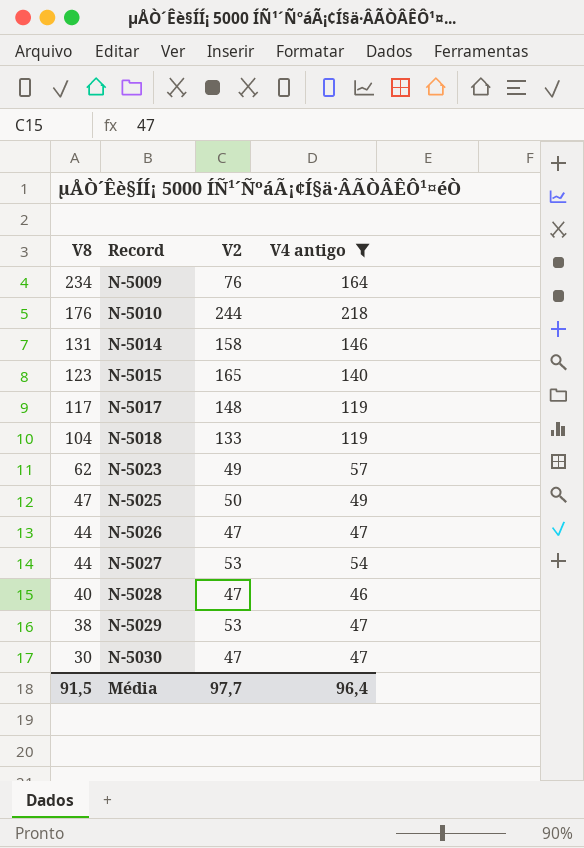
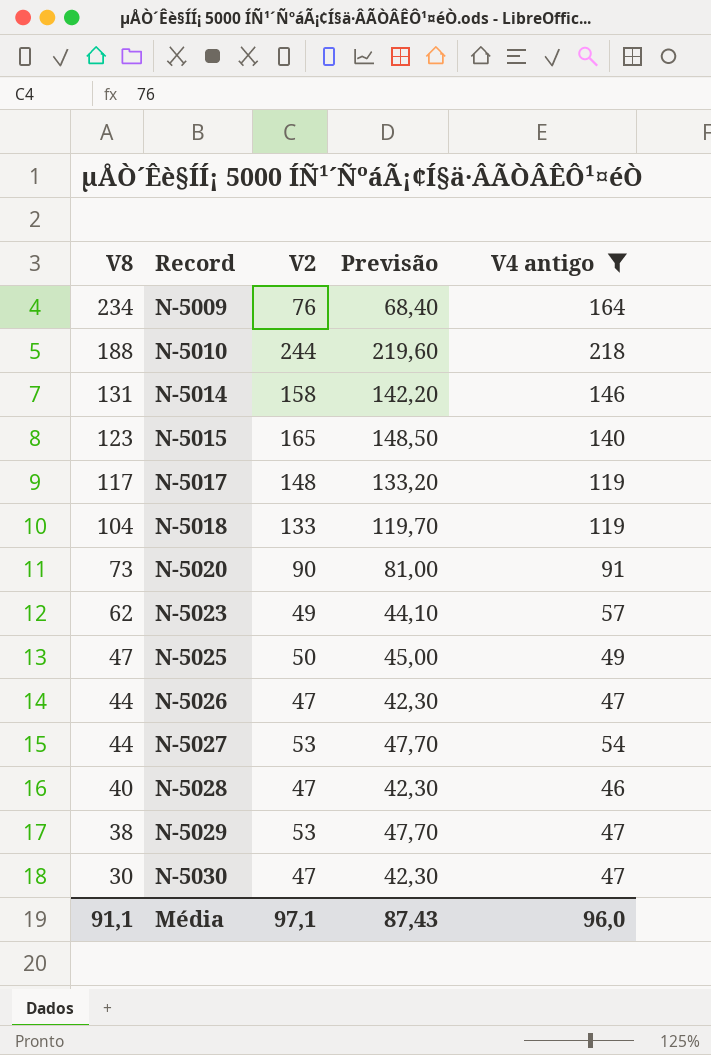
column Previsão | formula: none -> [V2] * 0,9
N-5010 | V8: 176 -> 188
row N-5020: none -> 73 | 90 | 81,00 | 91
Média | V8: 91,5 -> 91,1
Média | V2: 97,7 -> 97,1
Média | V4 antigo: 96,4 -> 96,0

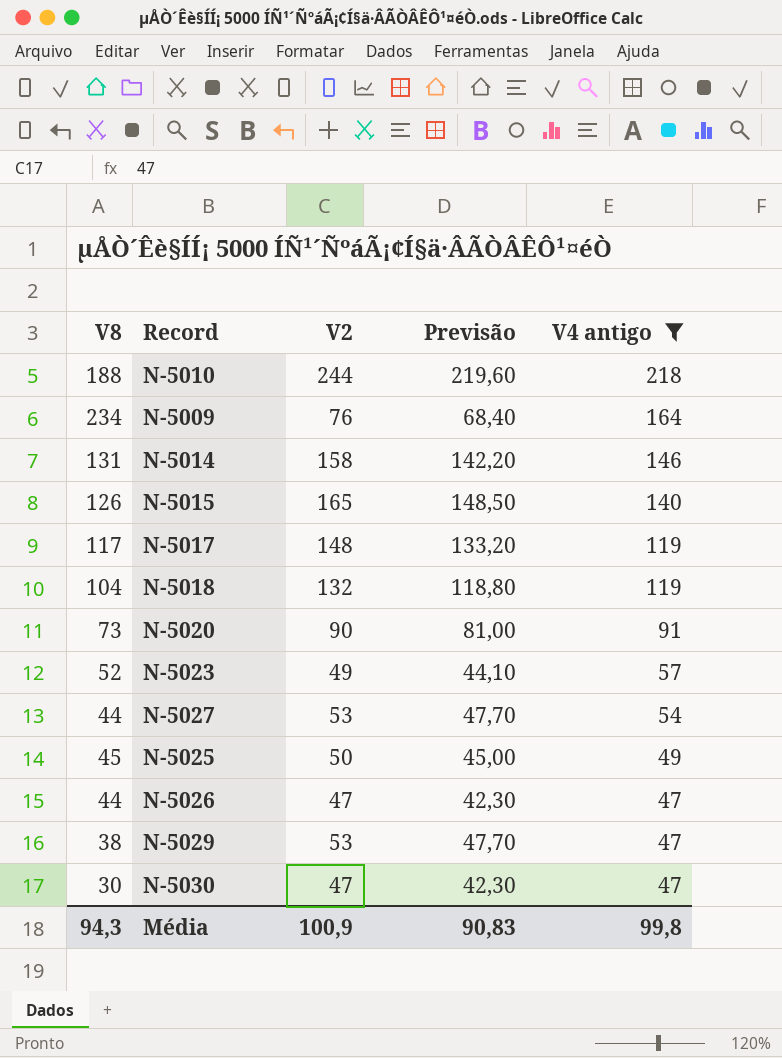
row order: V8 descending -> V4 antigo descending
row N-5028: 40 | 47 | 42,30 | 46 -> none
N-5015 | V8: 123 -> 126
N-5018 | V2: 133 -> 132
N-5018 | Previsão: 119,70 -> 118,80
N-5023 | V8: 62 -> 52
N-5025 | V8: 47 -> 45
Média | V8: 91,1 -> 94,3
Média | V2: 97,1 -> 100,9
Média | Previsão: 87,43 -> 90,83
Média | V4 antigo: 96,0 -> 99,8

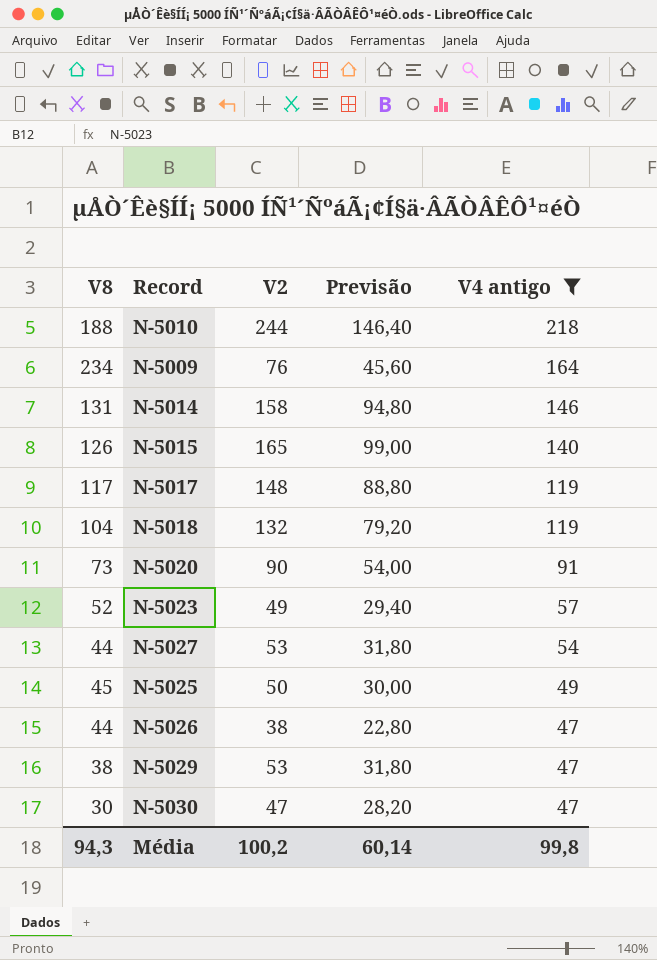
column Previsão | formula: [V2] * 0,9 -> [V2] * 0,6
N-5026 | V2: 47 -> 38
Média | V2: 100,9 -> 100,2
Média | Previsão: 90,83 -> 60,14

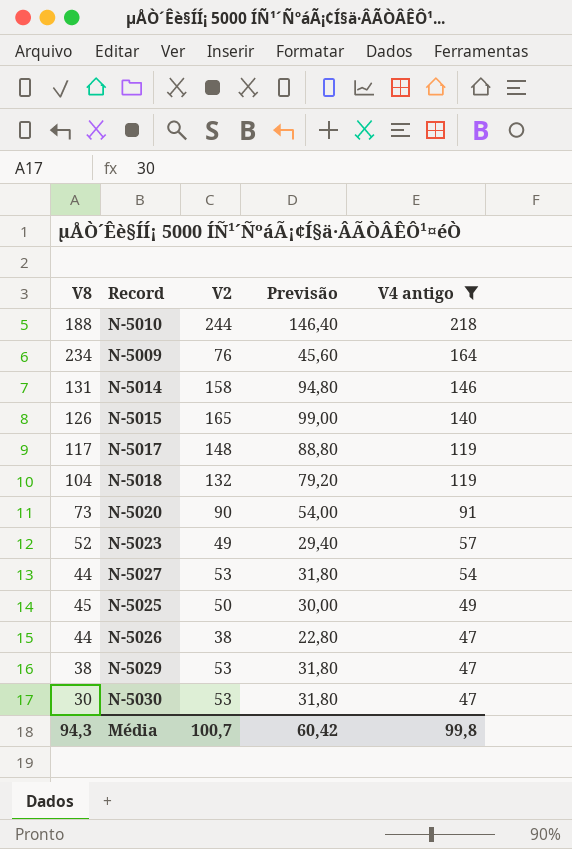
N-5030 | V2: 47 -> 53
N-5030 | Previsão: 28,20 -> 31,80
Média | V2: 100,2 -> 100,7
Média | Previsão: 60,14 -> 60,42

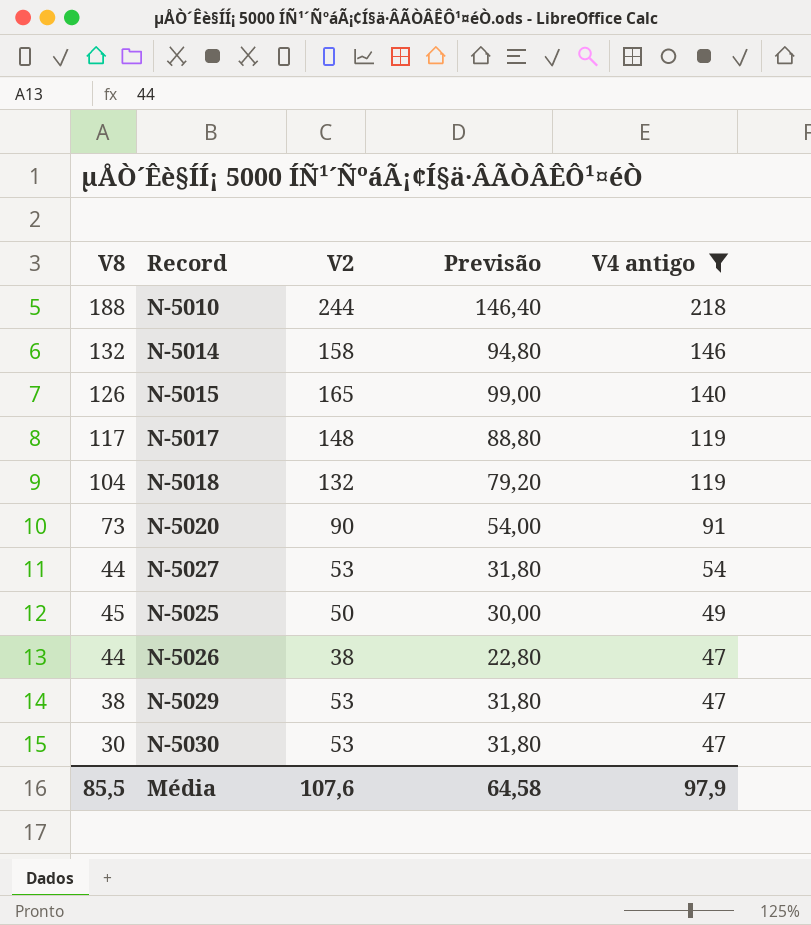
row N-5009: 234 | 76 | 45,60 | 164 -> none
row N-5023: 52 | 49 | 29,40 | 57 -> none
N-5014 | V8: 131 -> 132
Média | V8: 94,3 -> 85,5
Média | V2: 100,7 -> 107,6
Média | Previsão: 60,42 -> 64,58
Média | V4 antigo: 99,8 -> 97,9

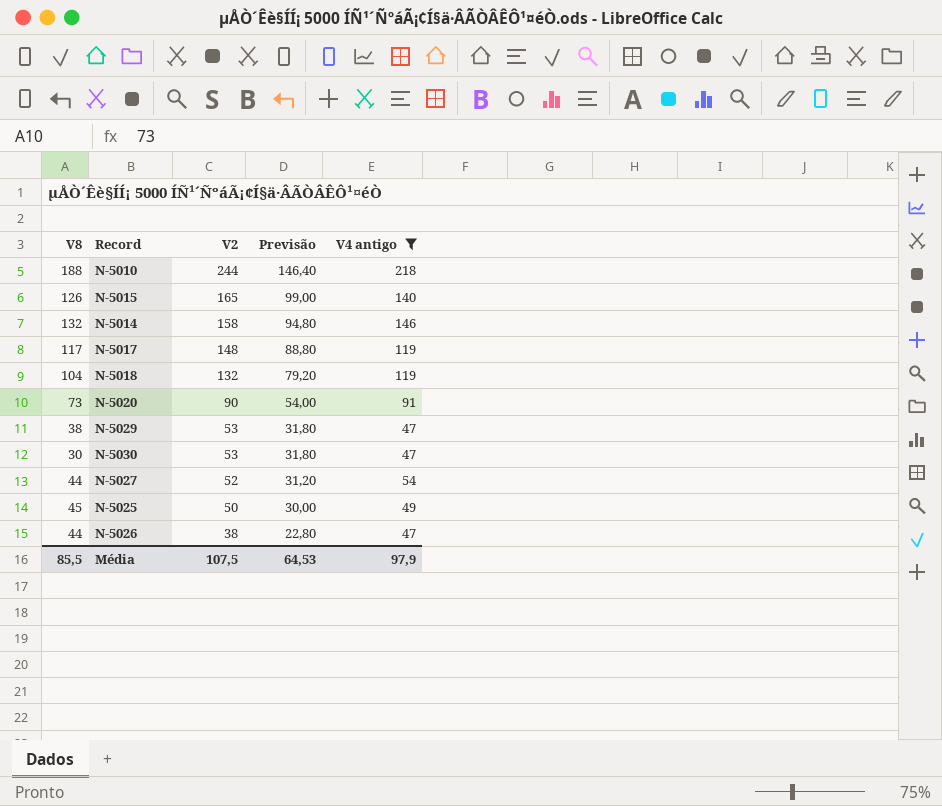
row order: V4 antigo descending -> V2 descending
N-5027 | V2: 53 -> 52
N-5027 | Previsão: 31,80 -> 31,20
Média | V2: 107,6 -> 107,5
Média | Previsão: 64,58 -> 64,53

